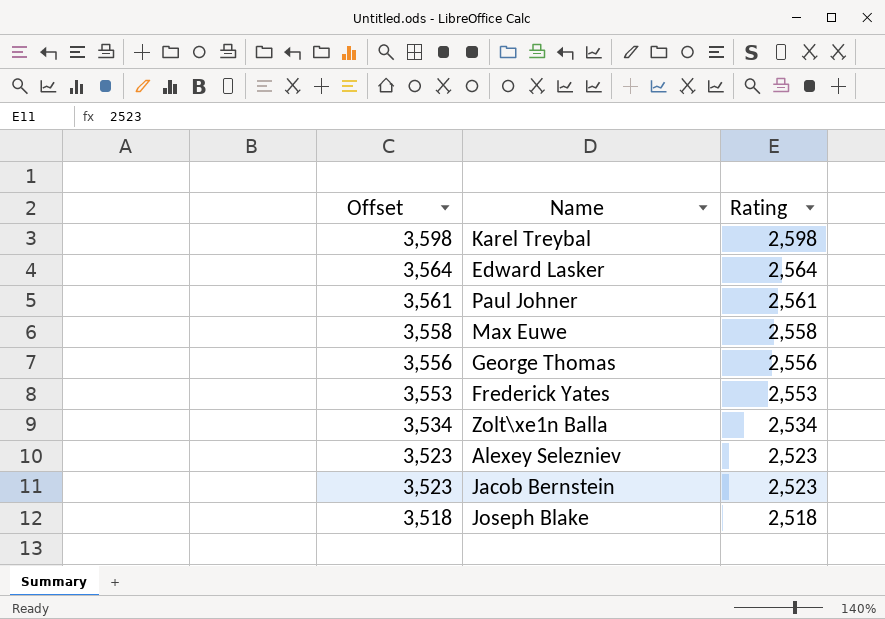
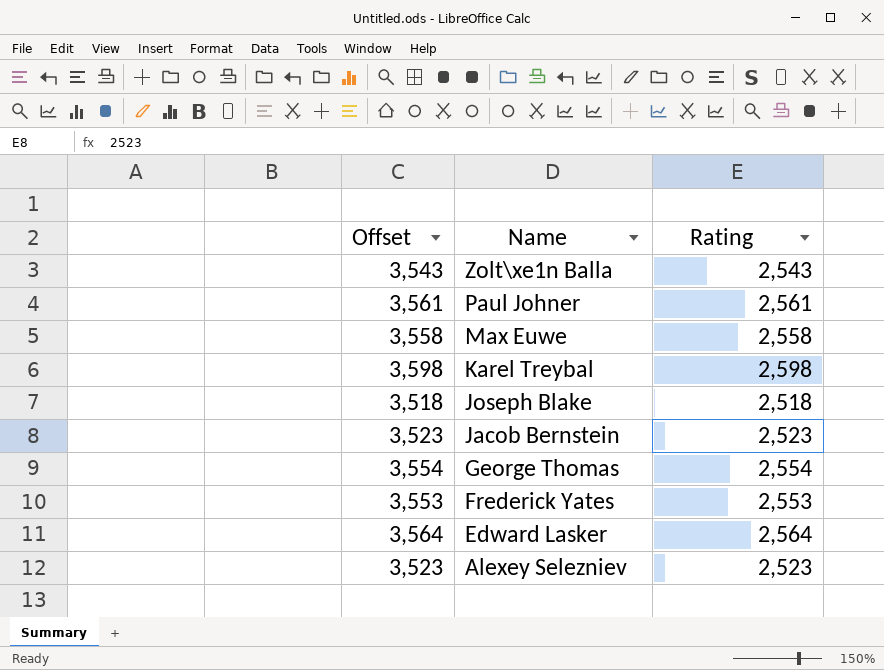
row order: Offset descending -> Name descending
Zolt\xe1n Balla | Offset: 3,534 -> 3,543
Zolt\xe1n Balla | Rating: 2,534 -> 2,543
George Thomas | Offset: 3,556 -> 3,554
George Thomas | Rating: 2,556 -> 2,554

